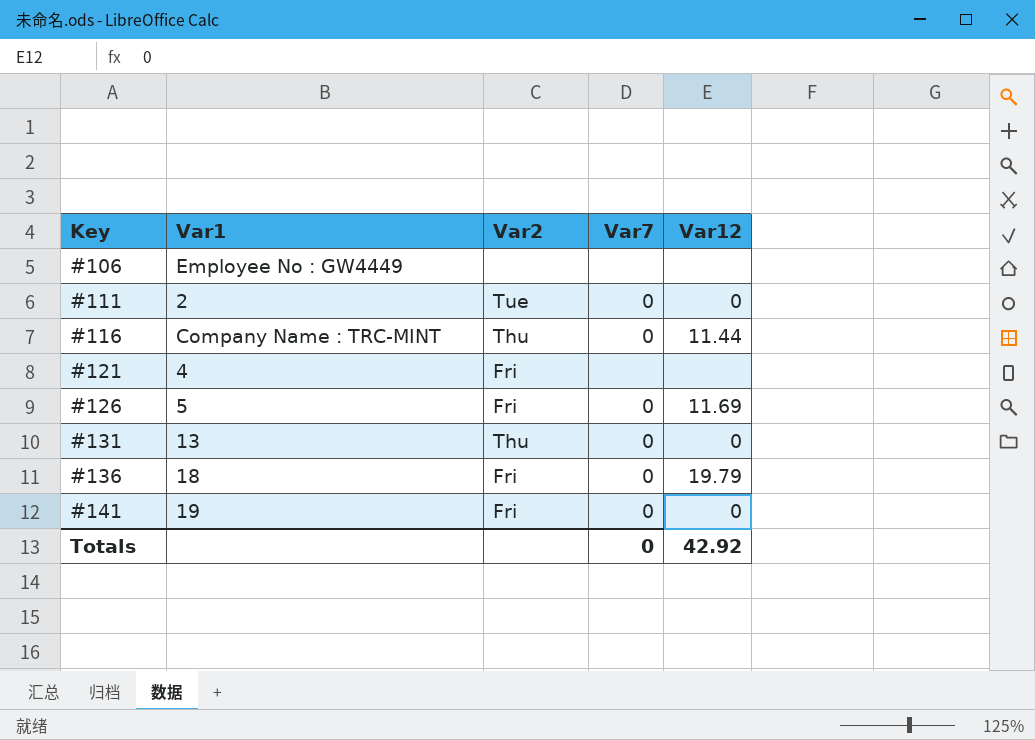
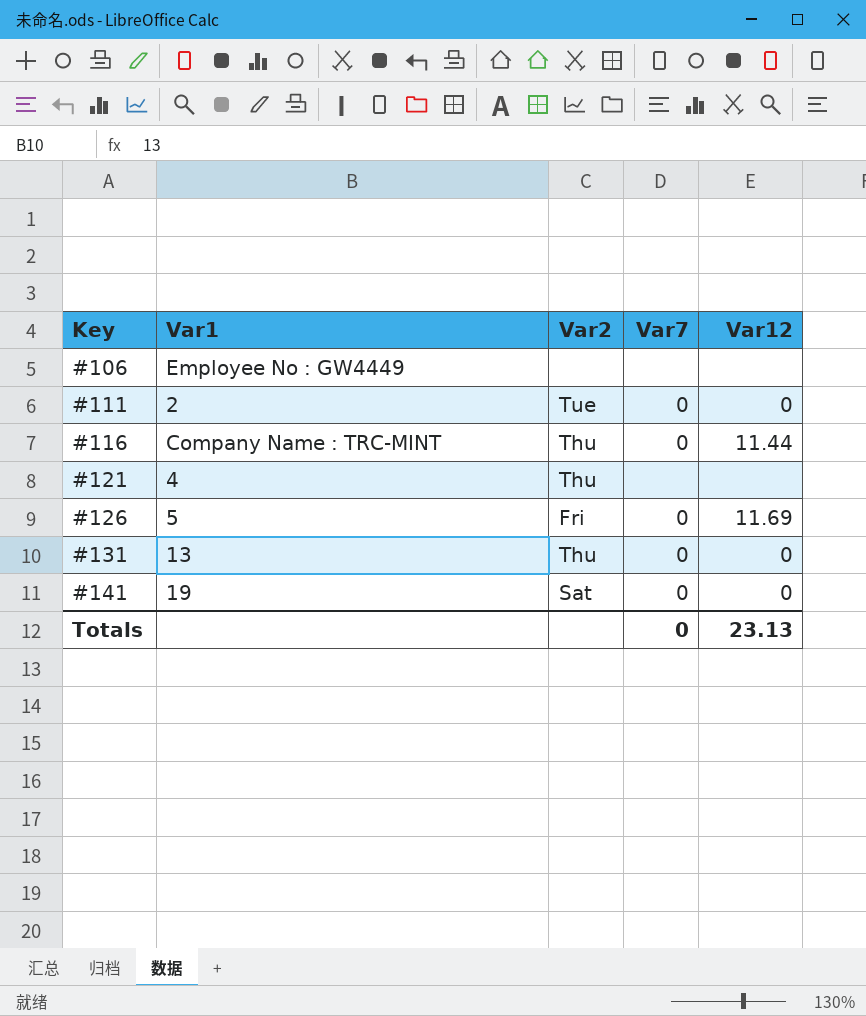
row #136: 18 | Fri | 0 | 19.79 -> none
#121 | Var2: Fri -> Thu
#141 | Var2: Fri -> Sat
Totals | Var12: 42.92 -> 23.13

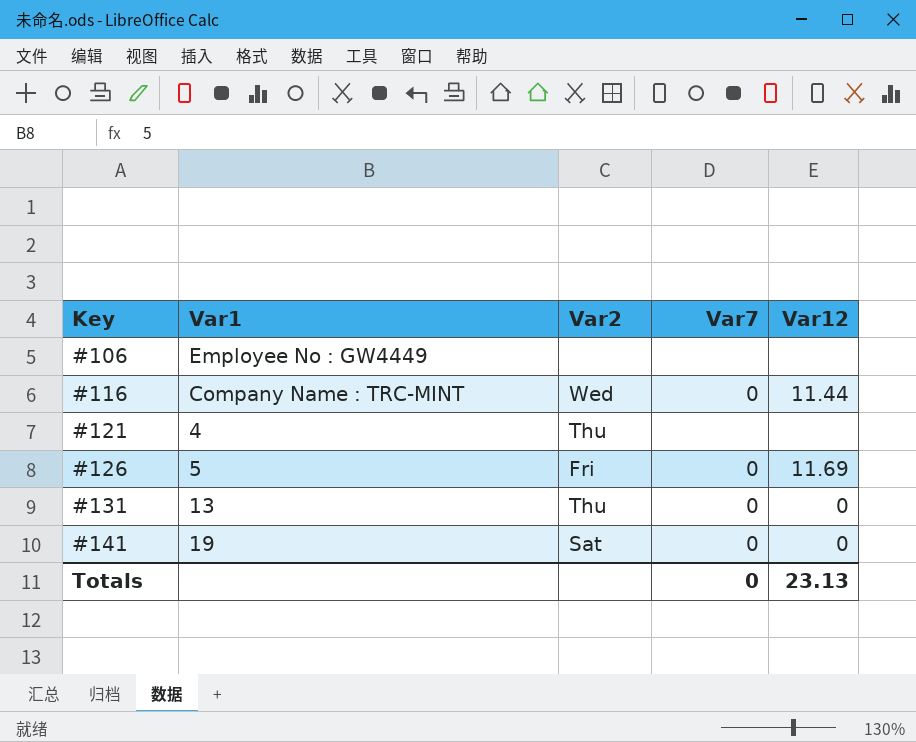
row #111: 2 | Tue | 0 | 0 -> none
#116 | Var2: Thu -> Wed

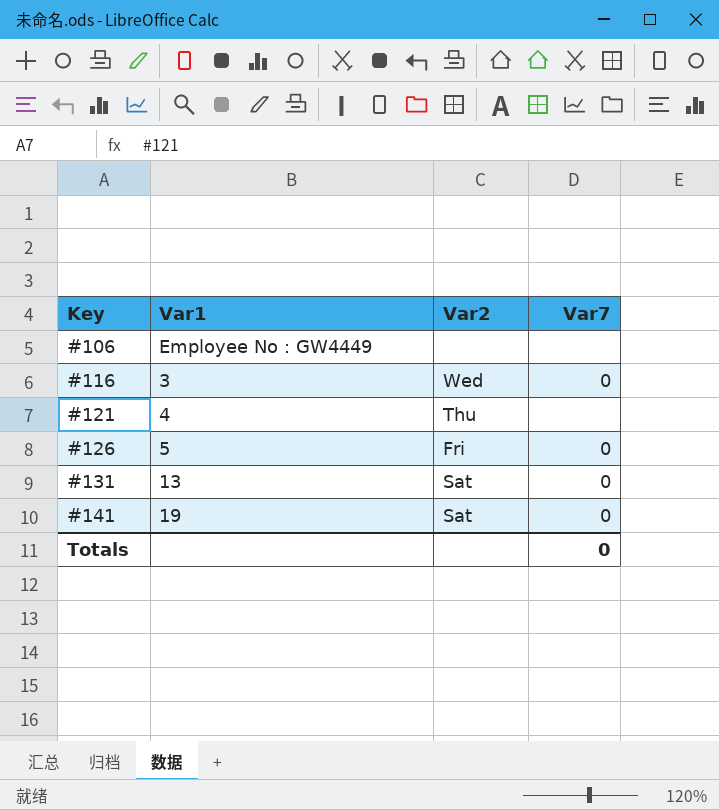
column Var12 | position: 5 -> none
#116 | Var1: Company Name : TRC-MINT -> 3
#131 | Var2: Thu -> Sat

